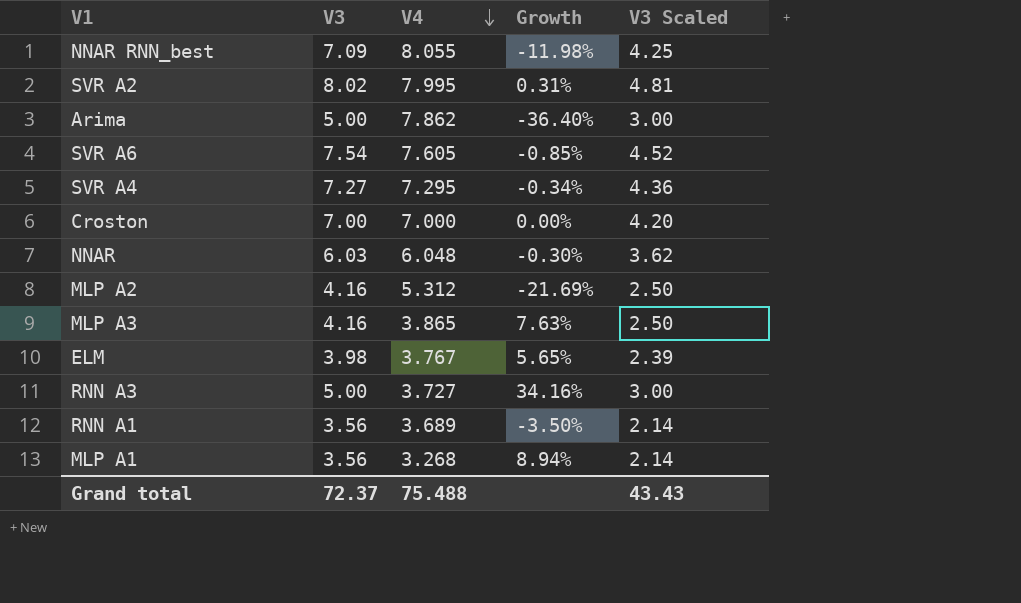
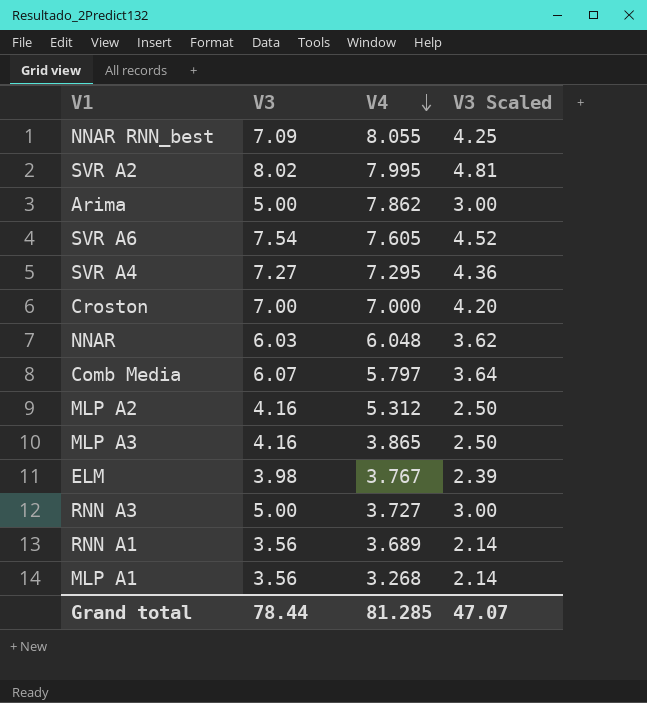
column Growth | formula: ([V3] - [V4]) / [V4] -> none
row Comb Media: none -> 6.07 | 5.797 | 3.64
Grand total | V3: 72.37 -> 78.44
Grand total | V4: 75.488 -> 81.285
Grand total | V3 Scaled: 43.43 -> 47.07

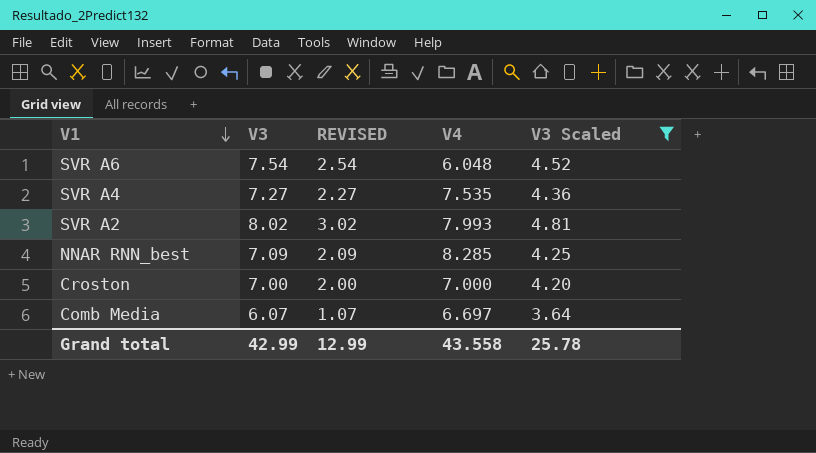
filter: none -> V3 Scaled >= 3.64
row order: V4 descending -> V1 descending
column REVISED | formula: none -> [V3] - 5
SVR A6 | V4: 7.605 -> 6.048
SVR A4 | V4: 7.295 -> 7.535
SVR A2 | V4: 7.995 -> 7.993
NNAR RNN_best | V4: 8.055 -> 8.285
Comb Media | V4: 5.797 -> 6.697
Grand total | V3: 78.44 -> 42.99
Grand total | V4: 81.285 -> 43.558
Grand total | V3 Scaled: 47.07 -> 25.78

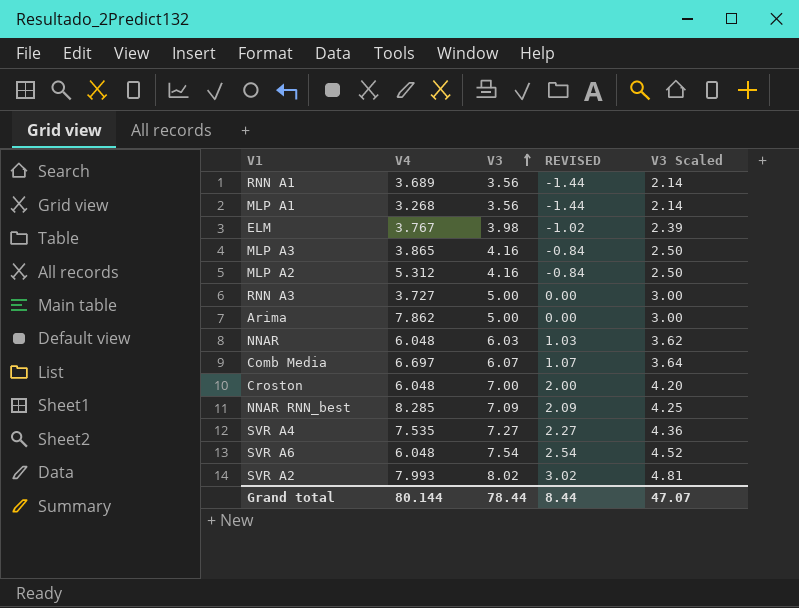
filter: V3 Scaled >= 3.64 -> none
row order: V1 descending -> V3 ascending
column V4 | position: 4 -> 2
Croston | V4: 7.000 -> 6.048
Grand total | V4: 43.558 -> 80.144
Grand total | V3: 42.99 -> 78.44
Grand total | REVISED: 12.99 -> 8.44
Grand total | V3 Scaled: 25.78 -> 47.07

